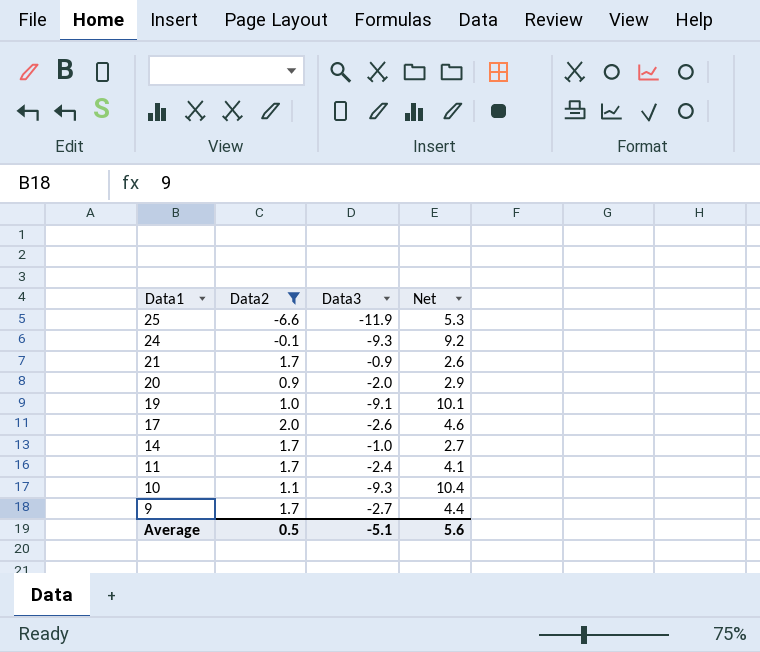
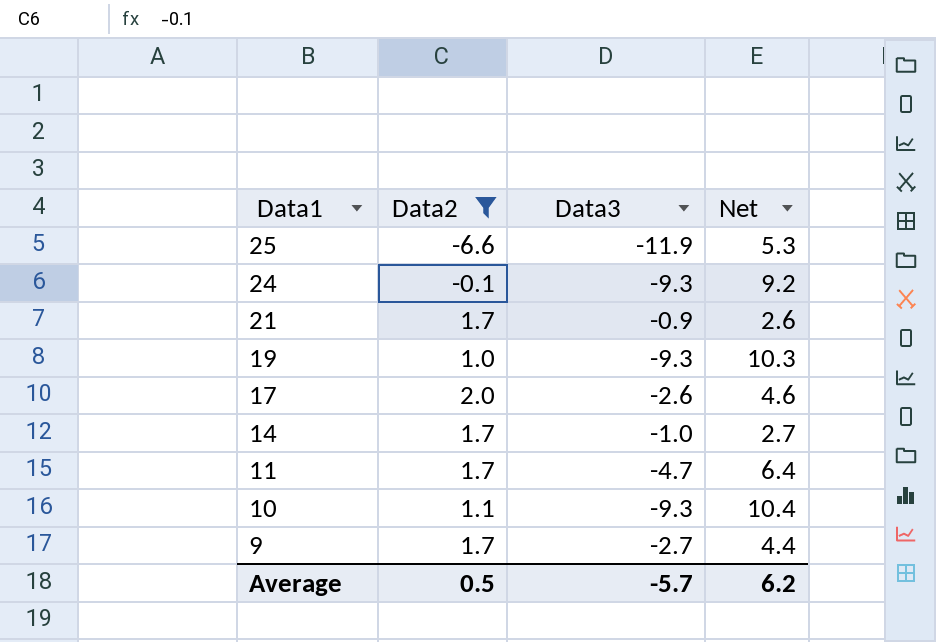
row 20: 0.9 | -2.0 | 2.9 -> none
19 | Data3: -9.1 -> -9.3
19 | Net: 10.1 -> 10.3
11 | Data3: -2.4 -> -4.7
11 | Net: 4.1 -> 6.4
Average | Data3: -5.1 -> -5.7
Average | Net: 5.6 -> 6.2

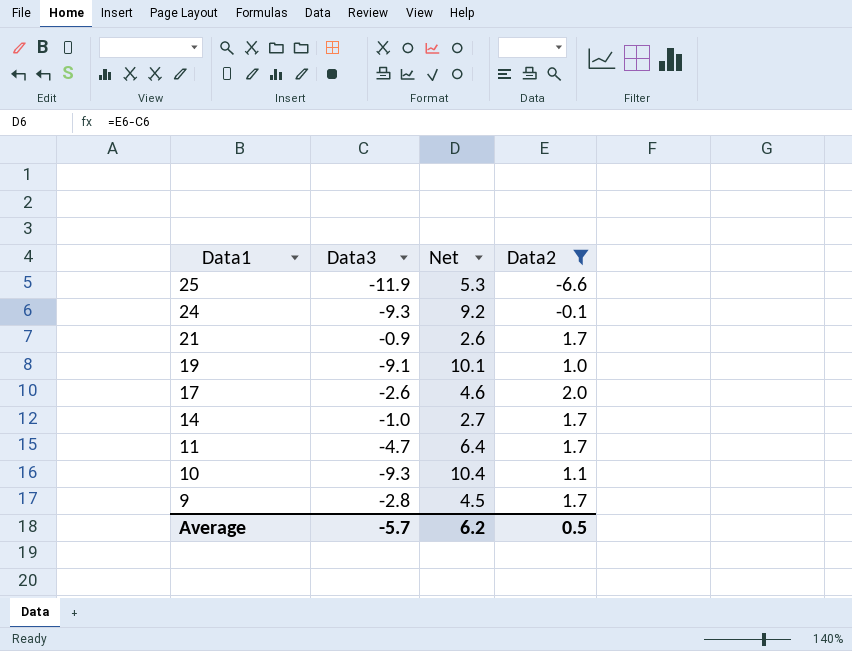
column Data2 | position: 2 -> 4
19 | Data3: -9.3 -> -9.1
19 | Net: 10.3 -> 10.1
9 | Data3: -2.7 -> -2.8
9 | Net: 4.4 -> 4.5

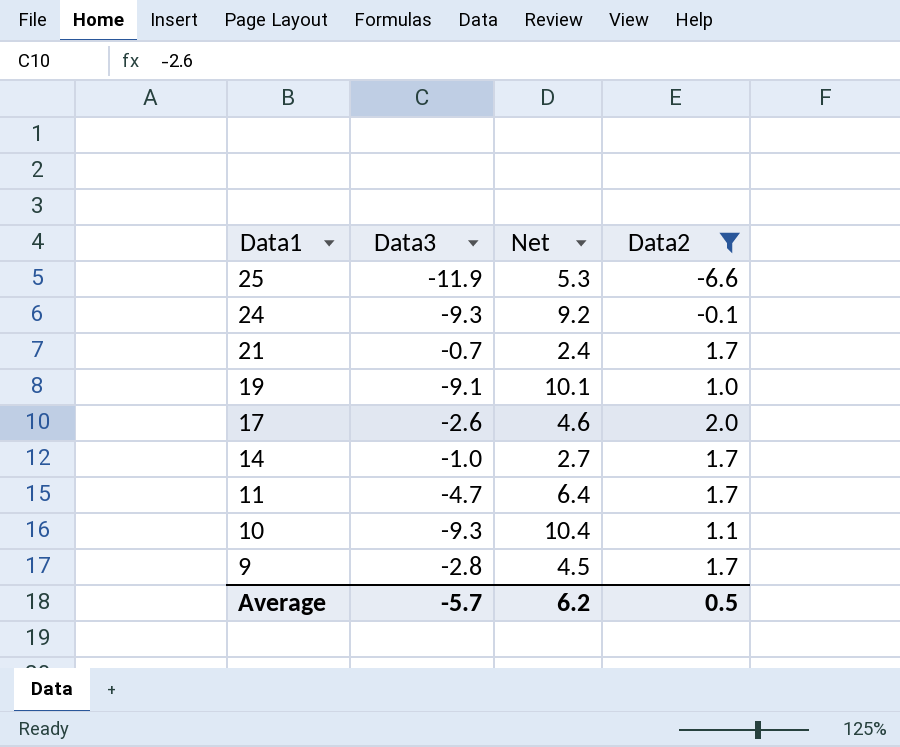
21 | Data3: -0.9 -> -0.7
21 | Net: 2.6 -> 2.4

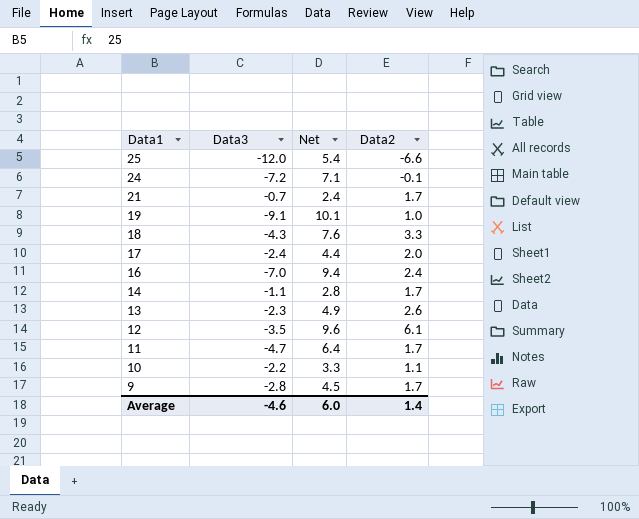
filter: Data2 <= 2.0 -> none
25 | Data3: -11.9 -> -12.0
25 | Net: 5.3 -> 5.4
24 | Data3: -9.3 -> -7.2
24 | Net: 9.2 -> 7.1
17 | Data3: -2.6 -> -2.4
17 | Net: 4.6 -> 4.4
14 | Data3: -1.0 -> -1.1
14 | Net: 2.7 -> 2.8
10 | Data3: -9.3 -> -2.2
10 | Net: 10.4 -> 3.3
Average | Data3: -5.7 -> -4.6
Average | Net: 6.2 -> 6.0
Average | Data2: 0.5 -> 1.4

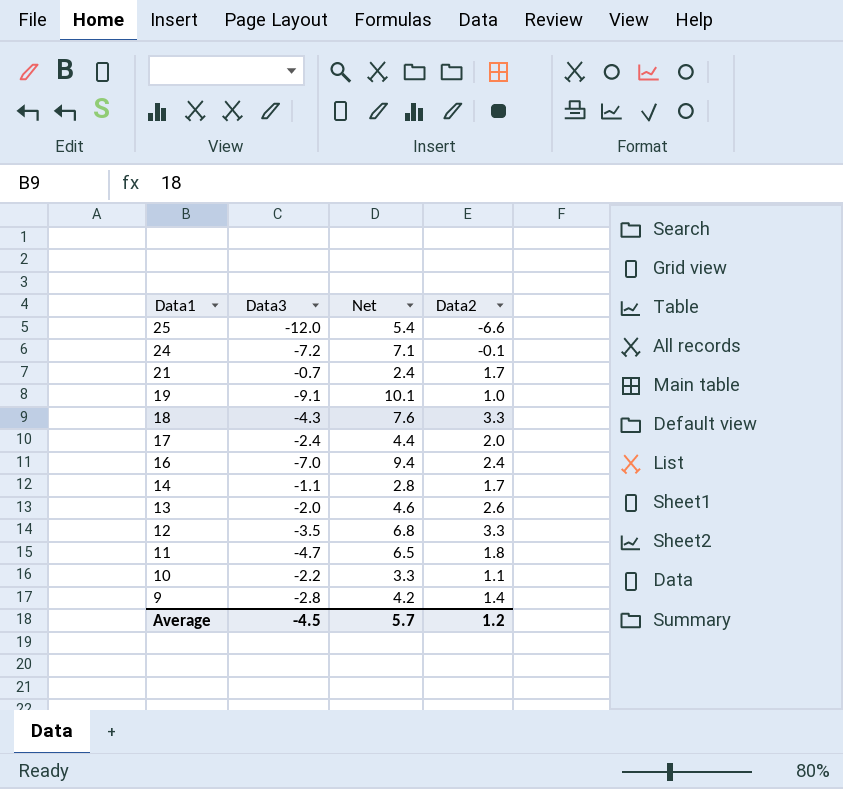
13 | Data3: -2.3 -> -2.0
13 | Net: 4.9 -> 4.6
12 | Net: 9.6 -> 6.8
12 | Data2: 6.1 -> 3.3
11 | Net: 6.4 -> 6.5
11 | Data2: 1.7 -> 1.8
9 | Net: 4.5 -> 4.2
9 | Data2: 1.7 -> 1.4
Average | Data3: -4.6 -> -4.5
Average | Net: 6.0 -> 5.7
Average | Data2: 1.4 -> 1.2

